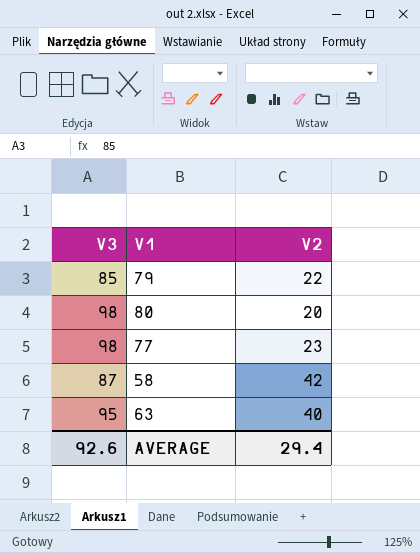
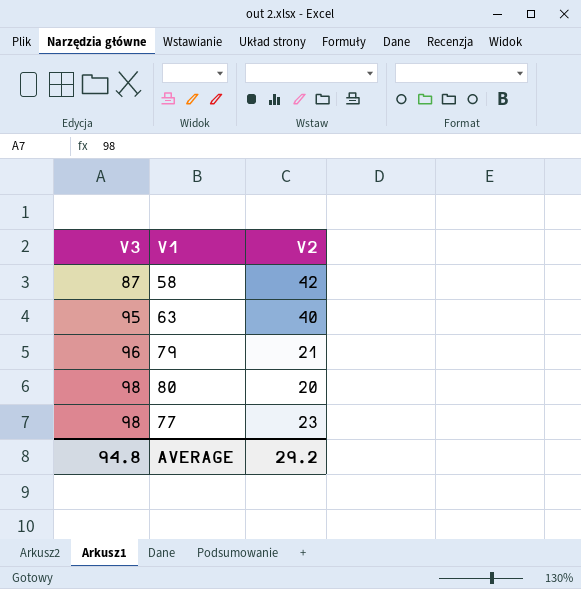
row order: none -> V3 ascending
79 | V3: 85 -> 96
79 | V2: 22 -> 21
AVERAGE | V3: 92.6 -> 94.8
AVERAGE | V2: 29.4 -> 29.2

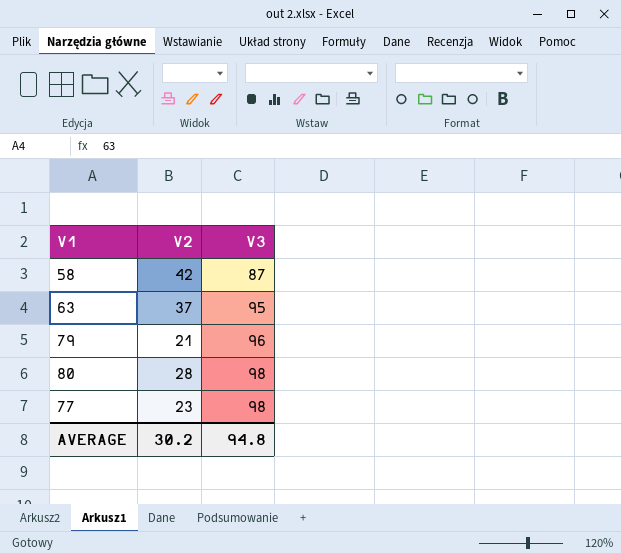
column V3 | position: 1 -> 3
63 | V2: 40 -> 37
80 | V2: 20 -> 28
AVERAGE | V2: 29.2 -> 30.2

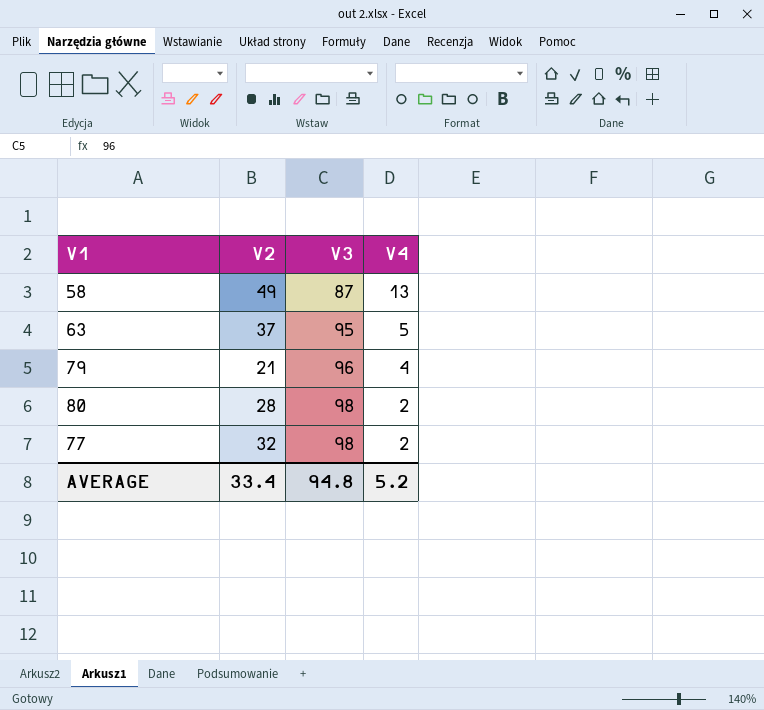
column V4 | position: none -> 4
58 | V2: 42 -> 49
77 | V2: 23 -> 32
AVERAGE | V2: 30.2 -> 33.4

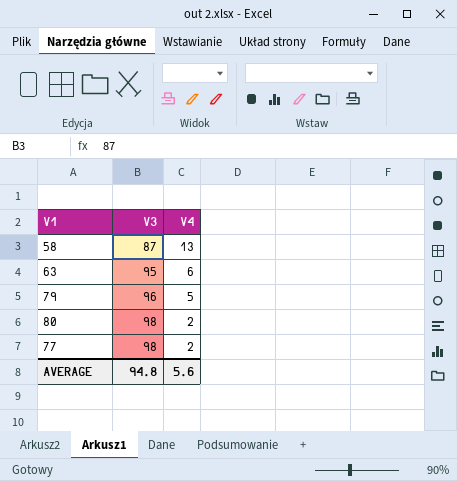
column V2 | position: 2 -> none
63 | V4: 5 -> 6
79 | V4: 4 -> 5
AVERAGE | V4: 5.2 -> 5.6

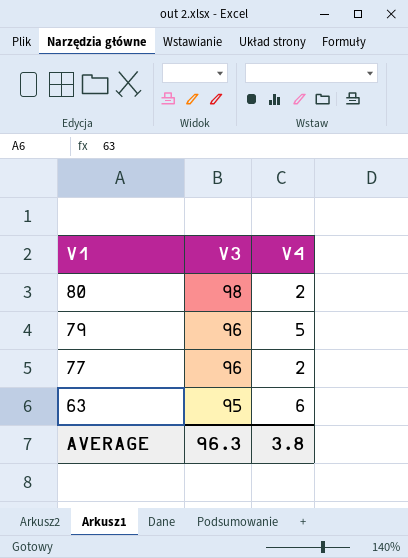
row order: V3 ascending -> V1 descending
row 58: 87 | 13 -> none
77 | V3: 98 -> 96
AVERAGE | V3: 94.8 -> 96.3
AVERAGE | V4: 5.6 -> 3.8

